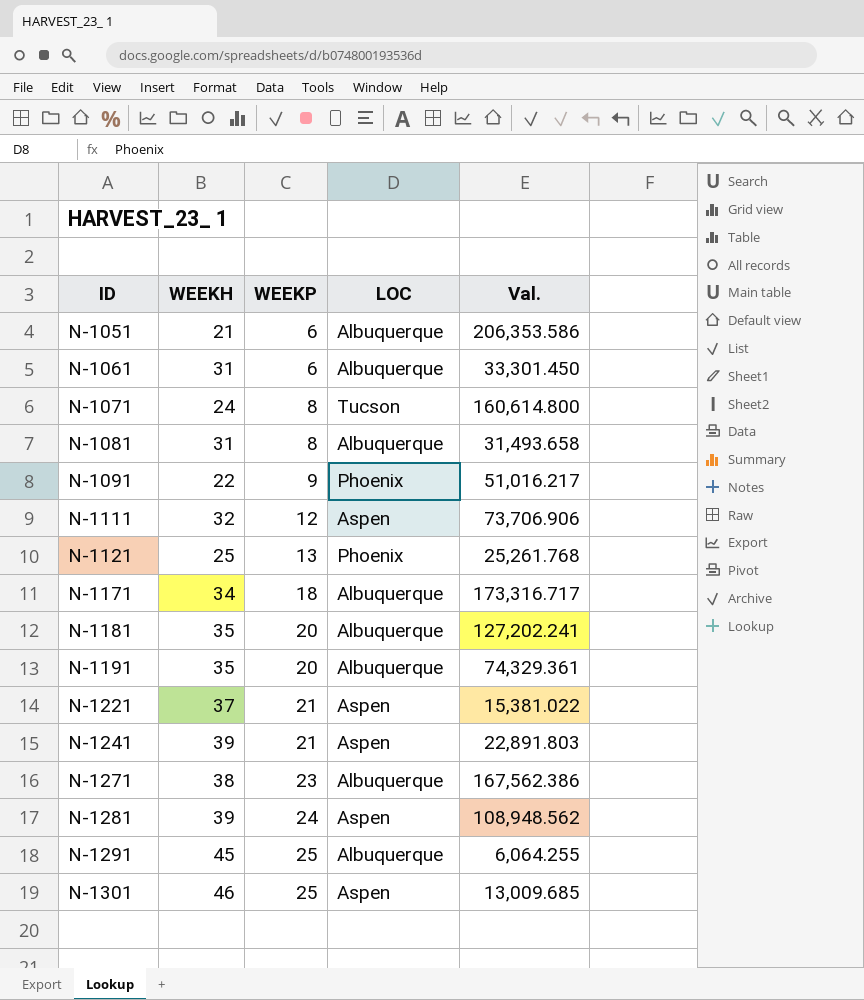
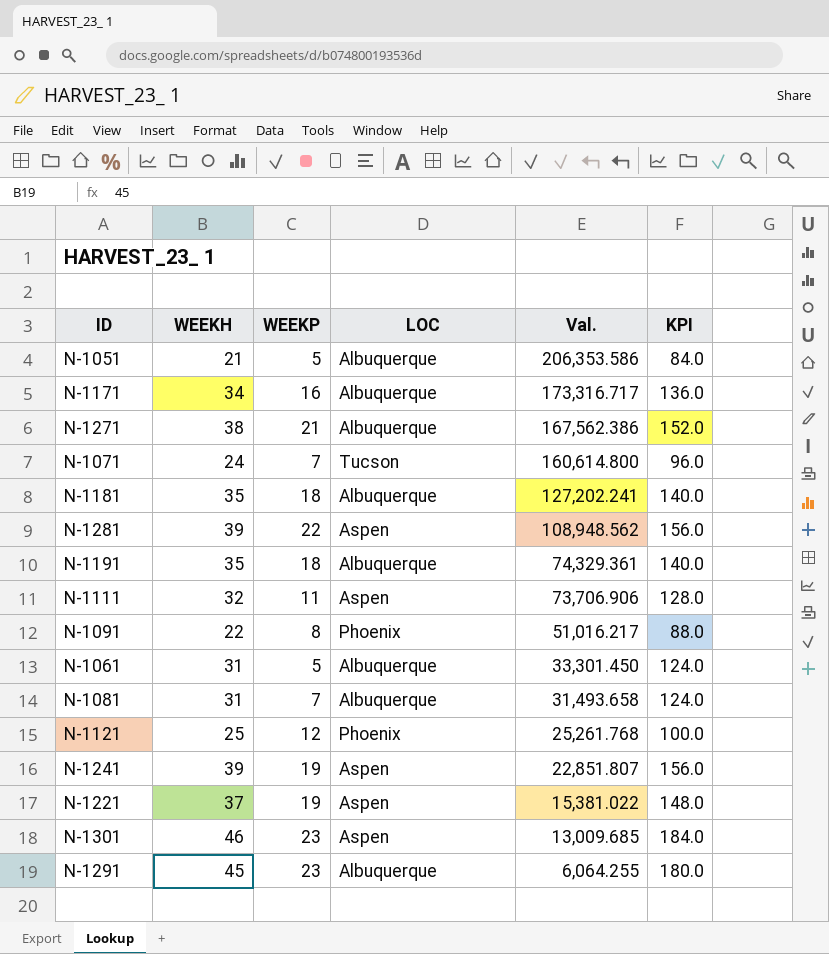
row order: ID ascending -> Val. descending
column KPI | formula: none -> [WEEKH] * 4
N-1051 | WEEKP: 6 -> 5
N-1171 | WEEKP: 18 -> 16
N-1271 | WEEKP: 23 -> 21
N-1071 | WEEKP: 8 -> 7
N-1181 | WEEKP: 20 -> 18
N-1281 | WEEKP: 24 -> 22
N-1191 | WEEKP: 20 -> 18
N-1111 | WEEKP: 12 -> 11
N-1091 | WEEKP: 9 -> 8
N-1061 | WEEKP: 6 -> 5
N-1081 | WEEKP: 8 -> 7
N-1121 | WEEKP: 13 -> 12
N-1241 | WEEKP: 21 -> 19
N-1241 | Val.: 22,891.803 -> 22,851.807
N-1221 | WEEKP: 21 -> 19
N-1301 | WEEKP: 25 -> 23
N-1291 | WEEKP: 25 -> 23

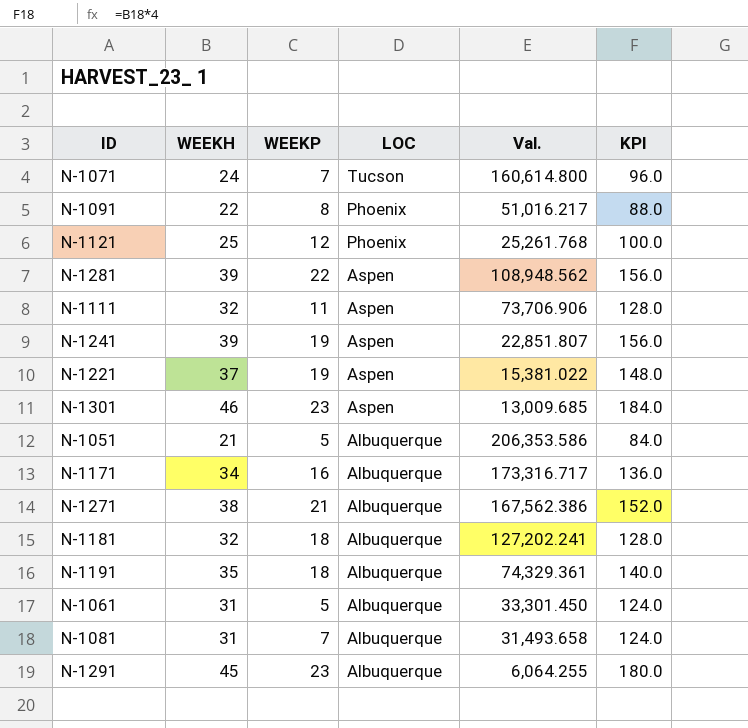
row order: Val. descending -> LOC descending
N-1181 | WEEKH: 35 -> 32
N-1181 | KPI: 140.0 -> 128.0

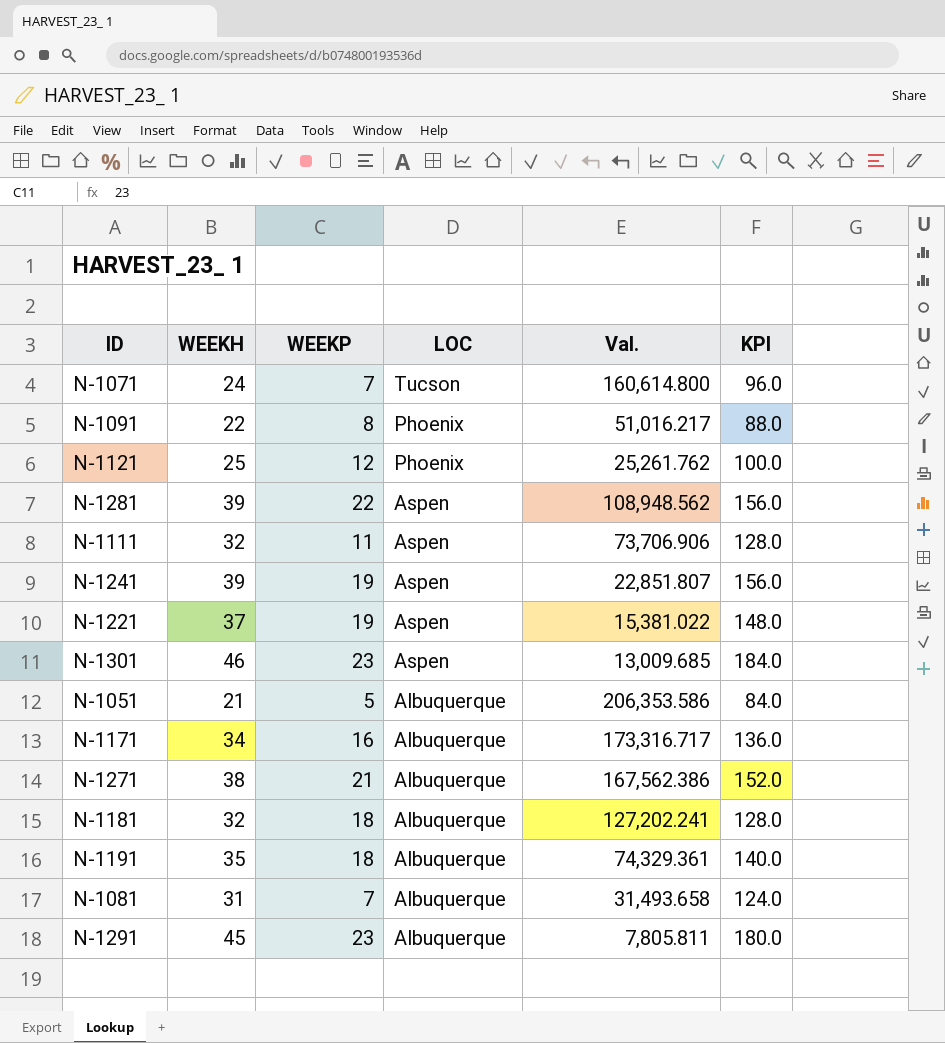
row N-1061: 31 | 5 | Albuquerque | 33,301.450 | 124.0 -> none
N-1121 | Val.: 25,261.768 -> 25,261.762
N-1291 | Val.: 6,064.255 -> 7,805.811

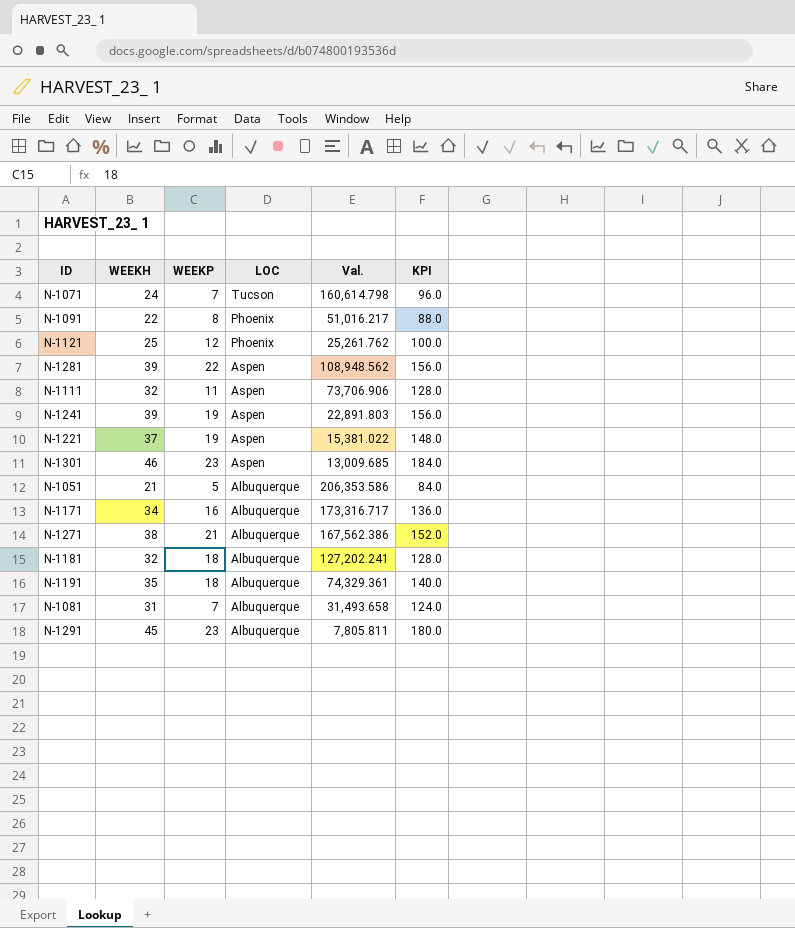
N-1071 | Val.: 160,614.800 -> 160,614.798
N-1241 | Val.: 22,851.807 -> 22,891.803

